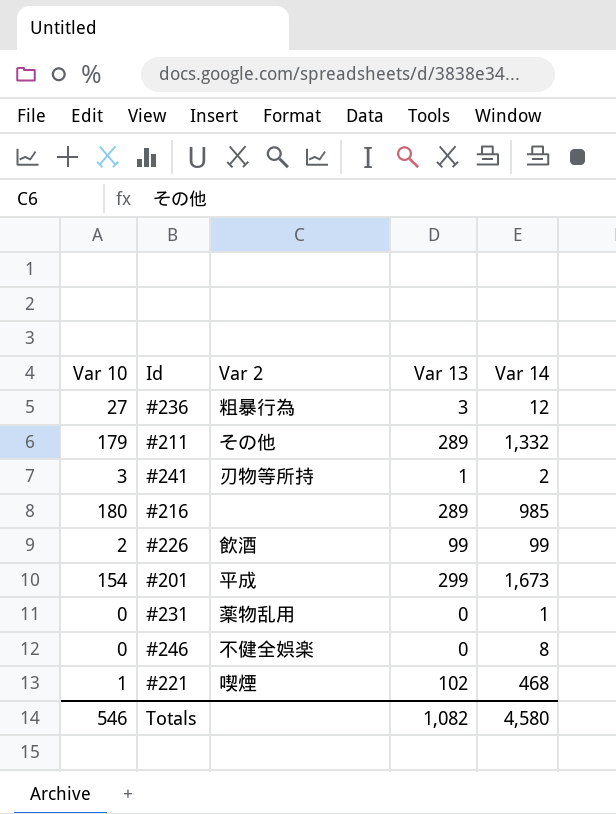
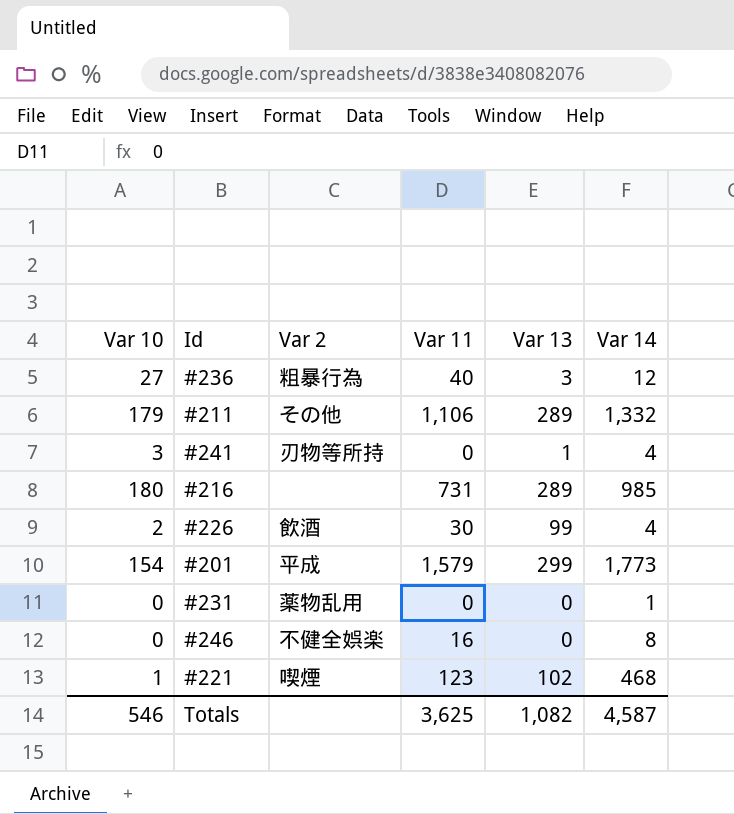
column Var 11 | position: none -> 4
#241 | Var 14: 2 -> 4
#226 | Var 14: 99 -> 4
#201 | Var 14: 1,673 -> 1,773
Totals | Var 14: 4,580 -> 4,587

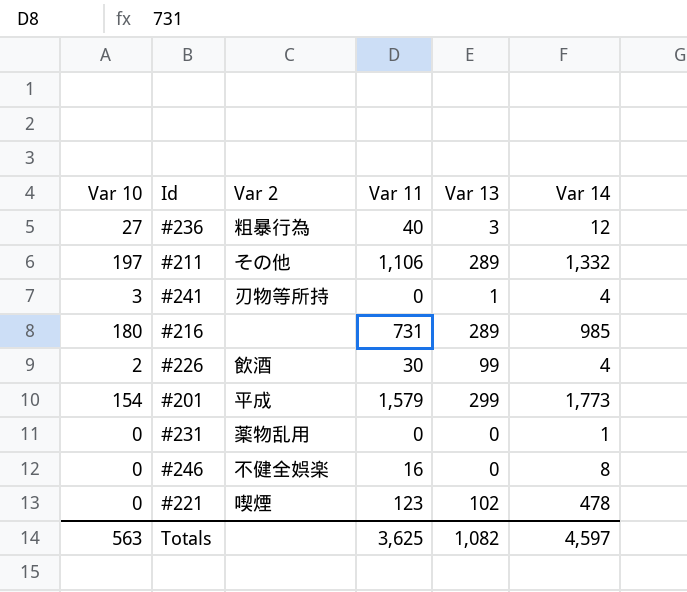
#211 | Var 10: 179 -> 197
#221 | Var 10: 1 -> 0
#221 | Var 14: 468 -> 478
Totals | Var 10: 546 -> 563
Totals | Var 14: 4,587 -> 4,597

